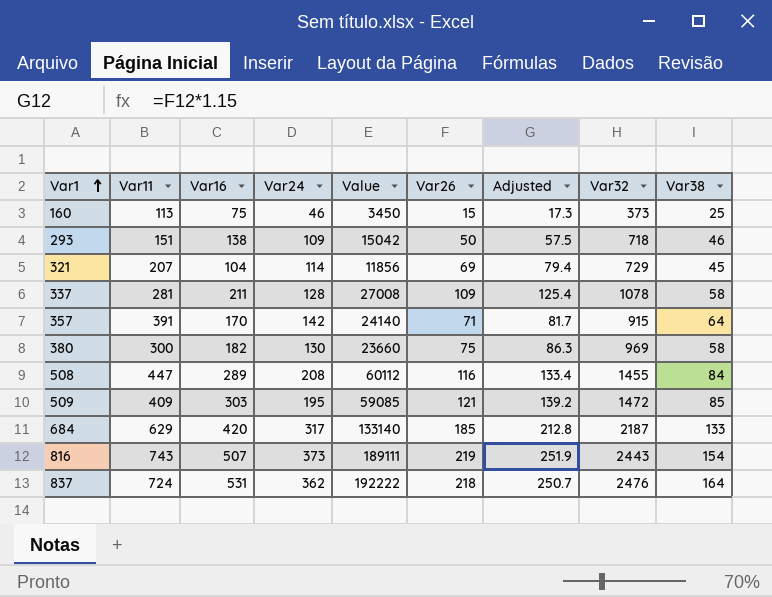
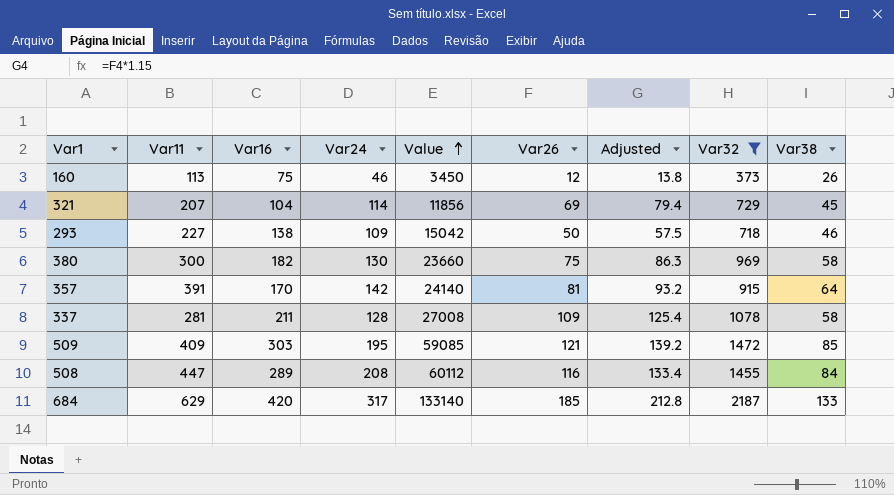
filter: none -> Var32 <= 2187
row order: Var1 ascending -> Value ascending
160 | Var26: 15 -> 12
160 | Adjusted: 17.3 -> 13.8
160 | Var38: 25 -> 26
293 | Var11: 151 -> 227
357 | Var26: 71 -> 81
357 | Adjusted: 81.7 -> 93.2

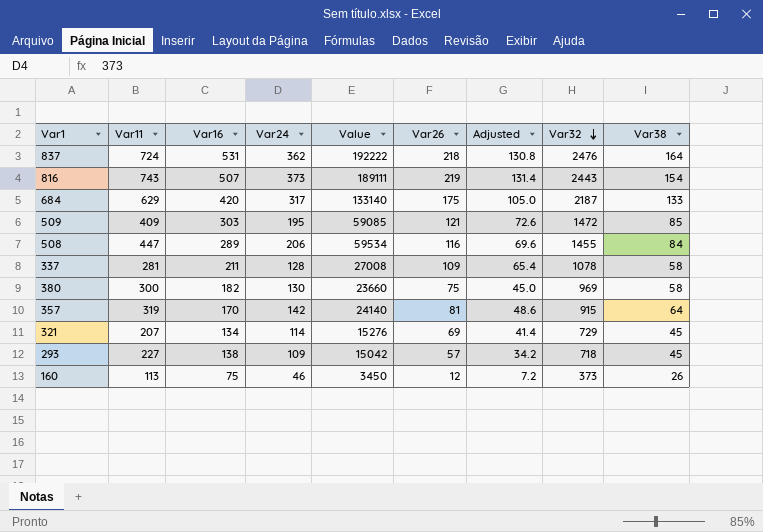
filter: Var32 <= 2187 -> none
row order: Value ascending -> Var32 descending
column Adjusted | formula: [Var26] * 1.15 -> [Var26] * 0.6
684 | Var26: 185 -> 175
508 | Var24: 208 -> 206
508 | Value: 60112 -> 59534
357 | Var11: 391 -> 319
321 | Var16: 104 -> 134
321 | Value: 11856 -> 15276
293 | Var26: 50 -> 57
293 | Var38: 46 -> 45

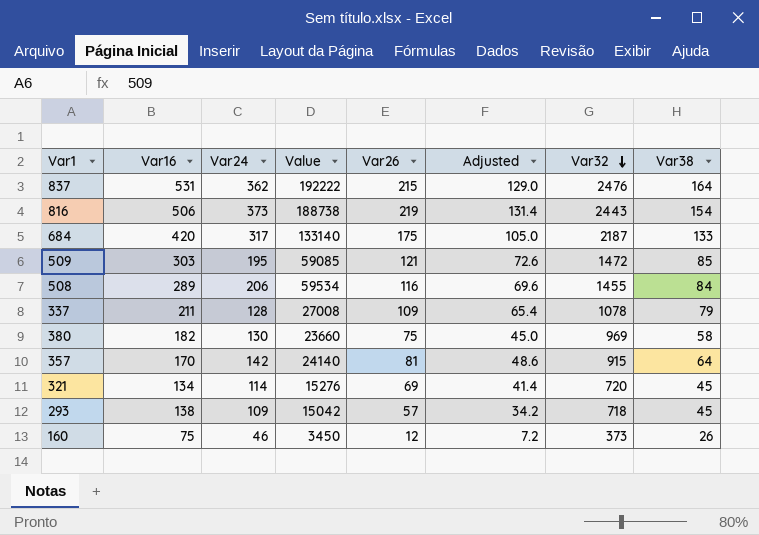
column Var11 | position: 2 -> none
837 | Var26: 218 -> 215
837 | Adjusted: 130.8 -> 129.0
816 | Var16: 507 -> 506
816 | Value: 189111 -> 188738
337 | Var38: 58 -> 79
321 | Var32: 729 -> 720

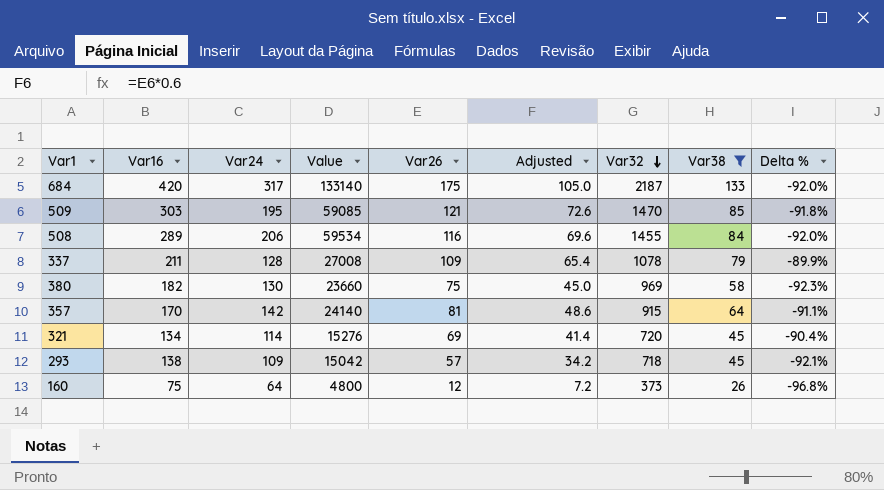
filter: none -> Var38 <= 133
column Delta % | formula: none -> ([Var26] - [Var32]) / [Var32]
509 | Var32: 1472 -> 1470
160 | Var24: 46 -> 64
160 | Value: 3450 -> 4800

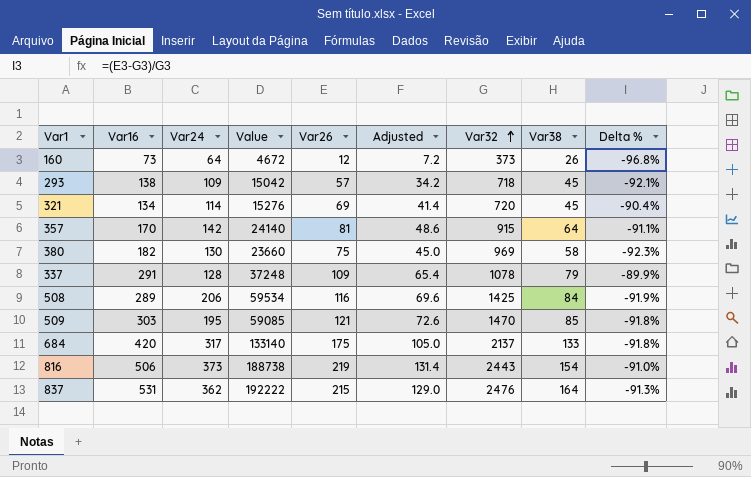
filter: Var38 <= 133 -> none
row order: Var32 descending -> Var32 ascending
160 | Var16: 75 -> 73
160 | Value: 4800 -> 4672
337 | Var16: 211 -> 291
337 | Value: 27008 -> 37248
508 | Var32: 1455 -> 1425
508 | Delta %: -92.0% -> -91.9%
684 | Var32: 2187 -> 2137
684 | Delta %: -92.0% -> -91.8%

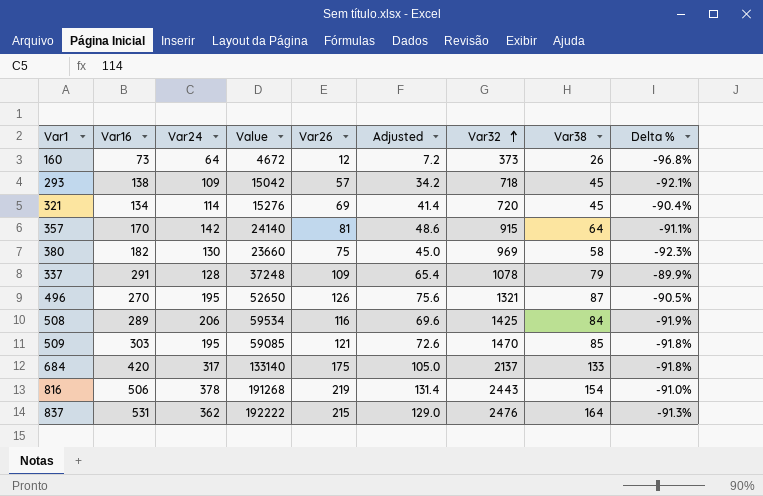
row 496: none -> 270 | 195 | 52650 | 126 | 75.6 | 1321 | 87 | -90.5%
816 | Var24: 373 -> 378
816 | Value: 188738 -> 191268

